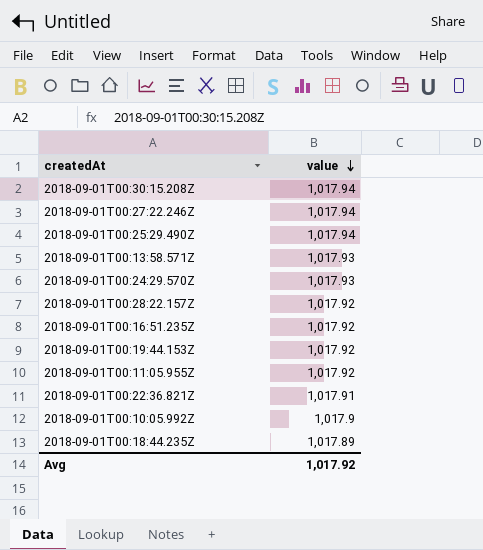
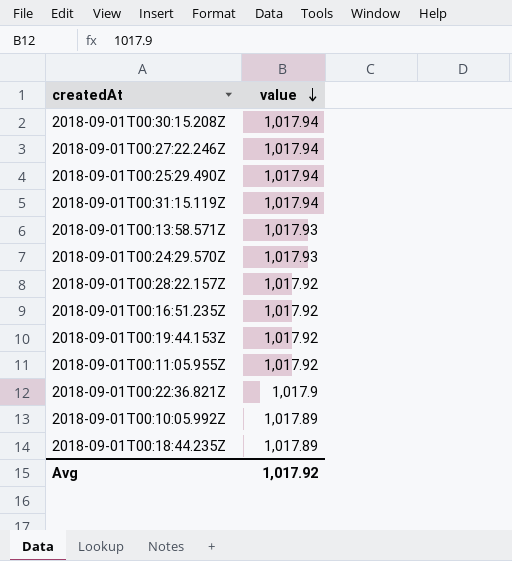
row 2018-09-01T00:31:15.119Z: none -> 1,017.94
2018-09-01T00:22:36.821Z | value: 1,017.91 -> 1,017.9
2018-09-01T00:10:05.992Z | value: 1,017.9 -> 1,017.89

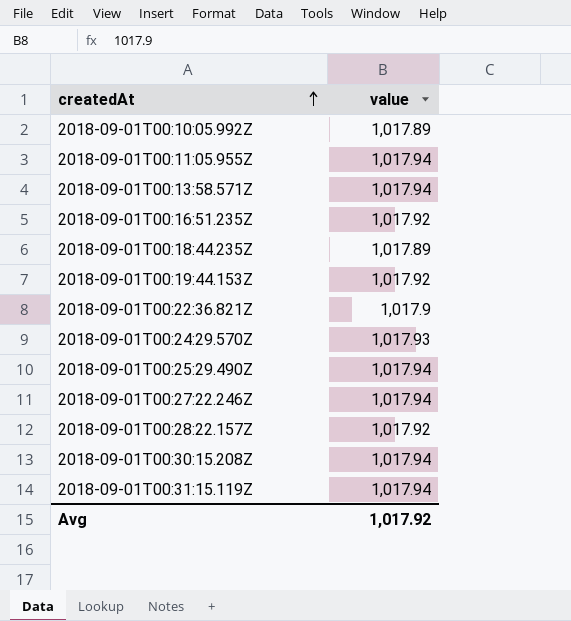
row order: value descending -> createdAt ascending
2018-09-01T00:11:05.955Z | value: 1,017.92 -> 1,017.94
2018-09-01T00:13:58.571Z | value: 1,017.93 -> 1,017.94

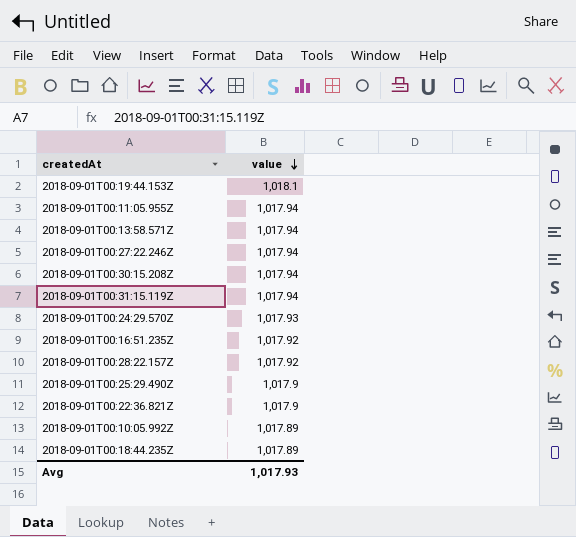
row order: createdAt ascending -> value descending
2018-09-01T00:19:44.153Z | value: 1,017.92 -> 1,018.1
2018-09-01T00:25:29.490Z | value: 1,017.94 -> 1,017.9
Avg | value: 1,017.92 -> 1,017.93

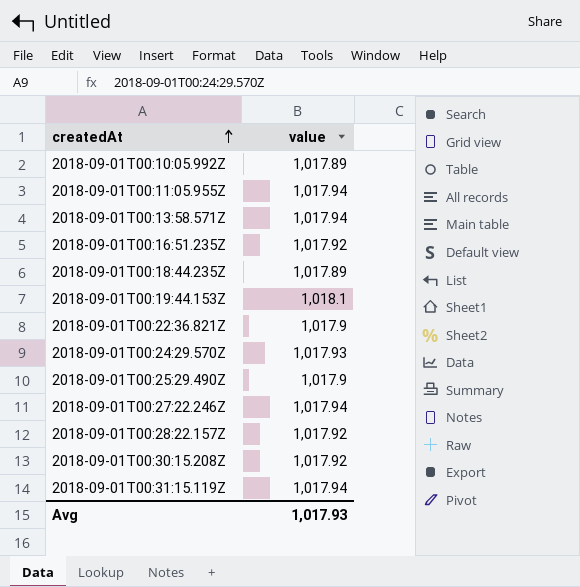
row order: value descending -> createdAt ascending
2018-09-01T00:30:15.208Z | value: 1,017.94 -> 1,017.92

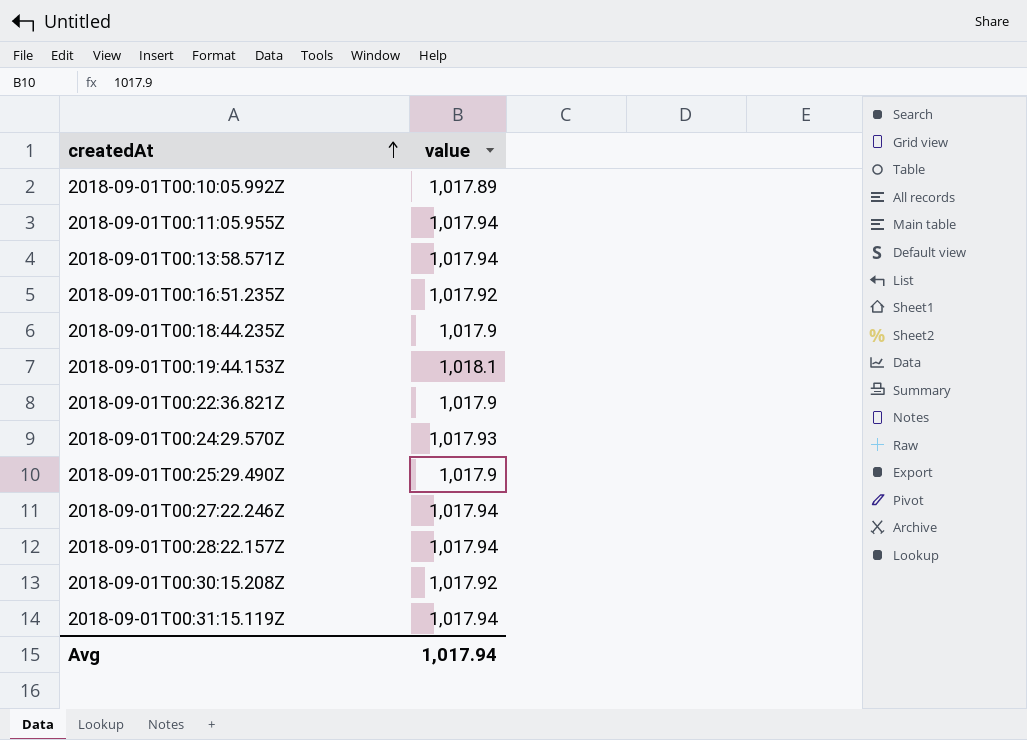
2018-09-01T00:18:44.235Z | value: 1,017.89 -> 1,017.9
2018-09-01T00:28:22.157Z | value: 1,017.92 -> 1,017.94
Avg | value: 1,017.93 -> 1,017.94

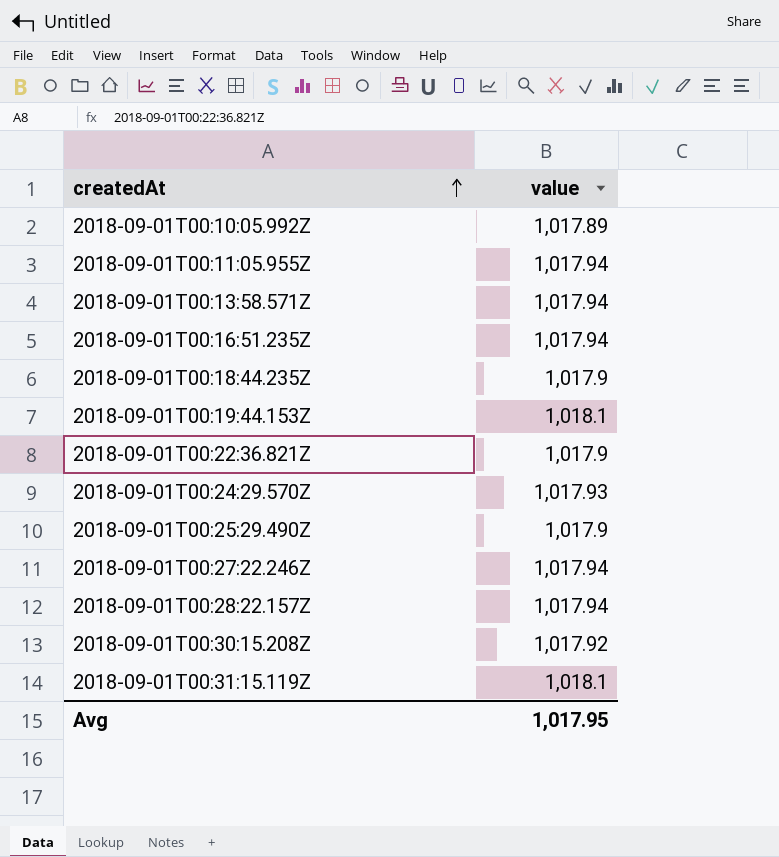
2018-09-01T00:16:51.235Z | value: 1,017.92 -> 1,017.94
2018-09-01T00:31:15.119Z | value: 1,017.94 -> 1,018.1
Avg | value: 1,017.94 -> 1,017.95

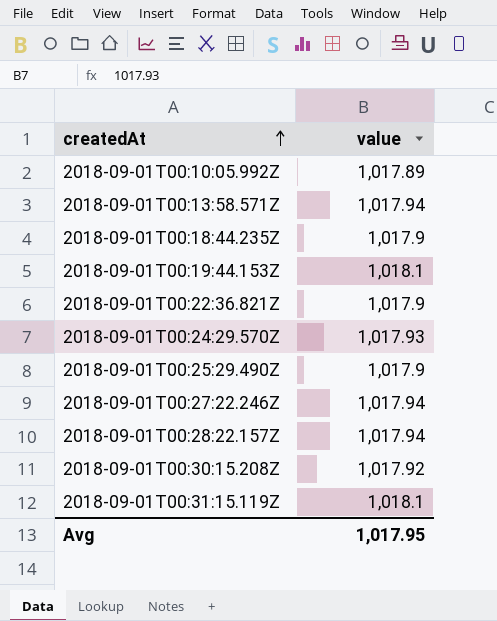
row 2018-09-01T00:11:05.955Z: 1,017.94 -> none
row 2018-09-01T00:16:51.235Z: 1,017.94 -> none

